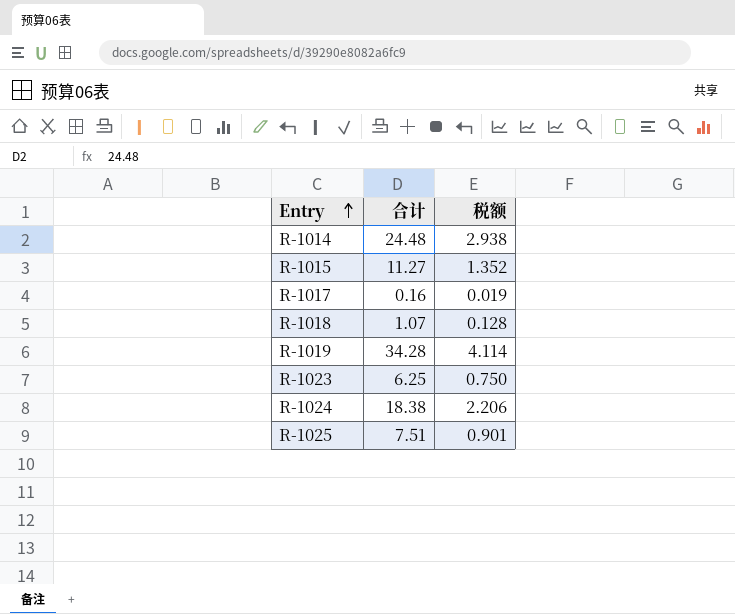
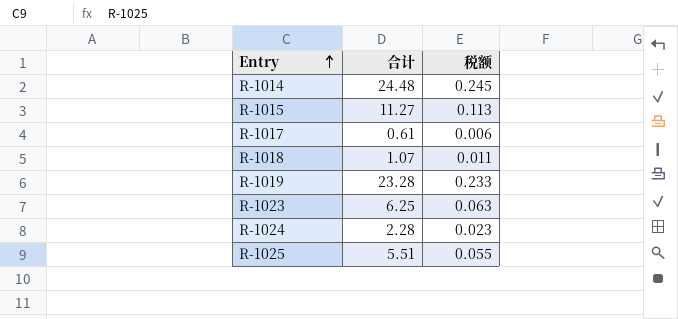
column 税额 | formula: [合计] * 0.12 -> [合计] * 0.01
R-1017 | 合计: 0.16 -> 0.61
R-1019 | 合计: 34.28 -> 23.28
R-1024 | 合计: 18.38 -> 2.28
R-1025 | 合计: 7.51 -> 5.51

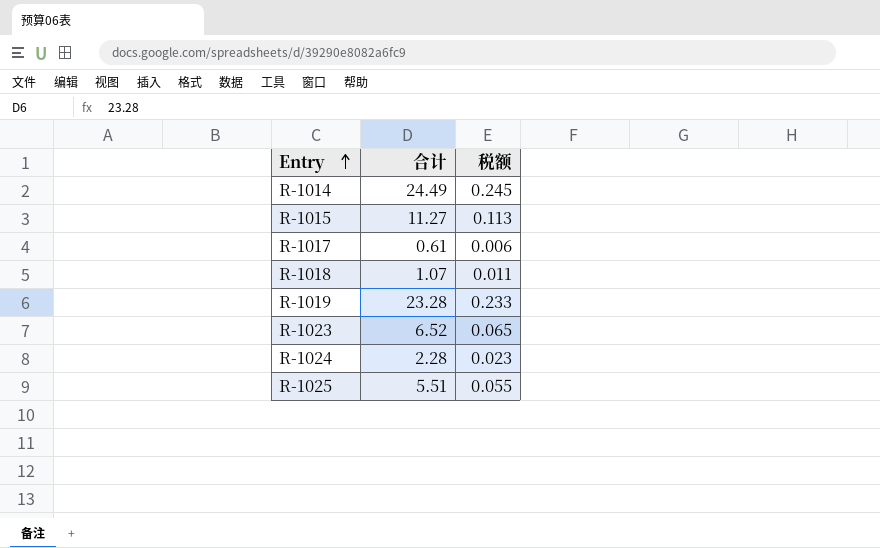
R-1014 | 合计: 24.48 -> 24.49
R-1023 | 合计: 6.25 -> 6.52
R-1023 | 税额: 0.063 -> 0.065

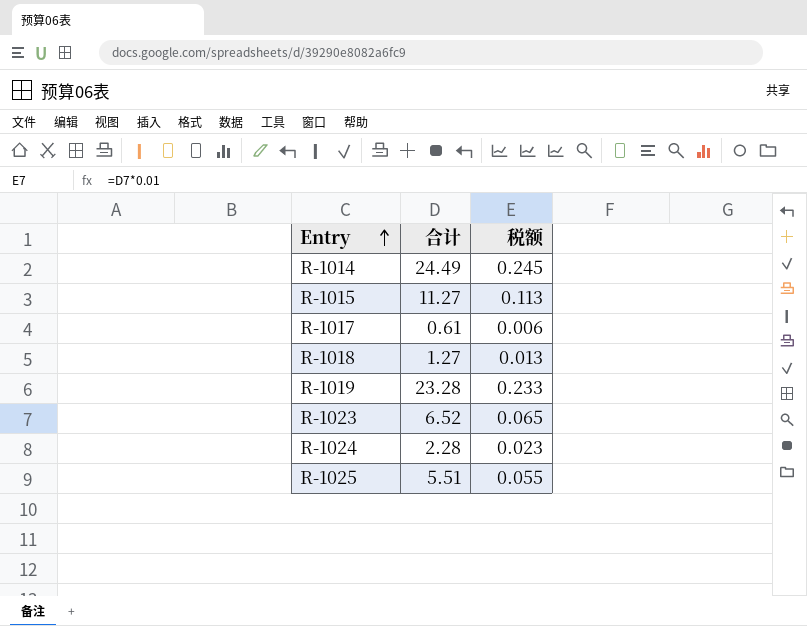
R-1018 | 合计: 1.07 -> 1.27
R-1018 | 税额: 0.011 -> 0.013

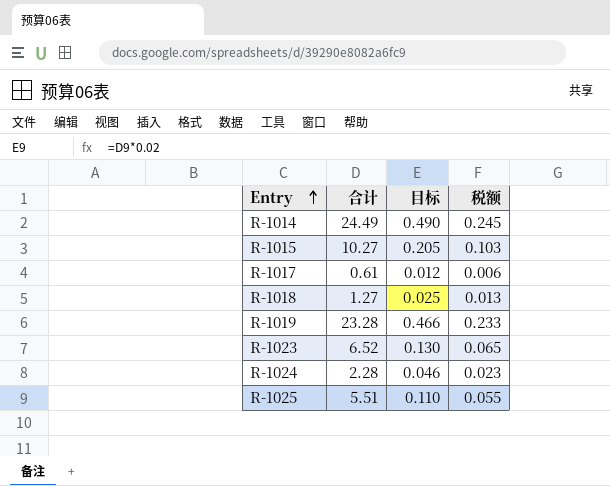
column 目标 | formula: none -> [合计] * 0.02
R-1015 | 合计: 11.27 -> 10.27
R-1015 | 税额: 0.113 -> 0.103

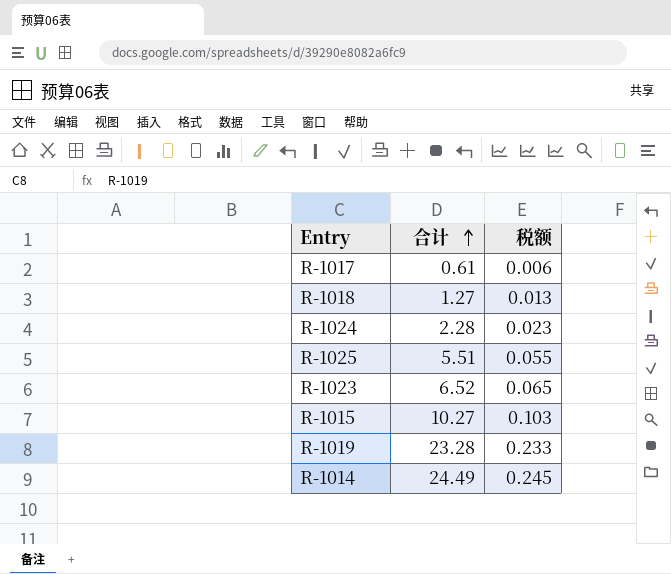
row order: Entry ascending -> 合计 ascending
column 目标 | formula: [合计] * 0.02 -> none

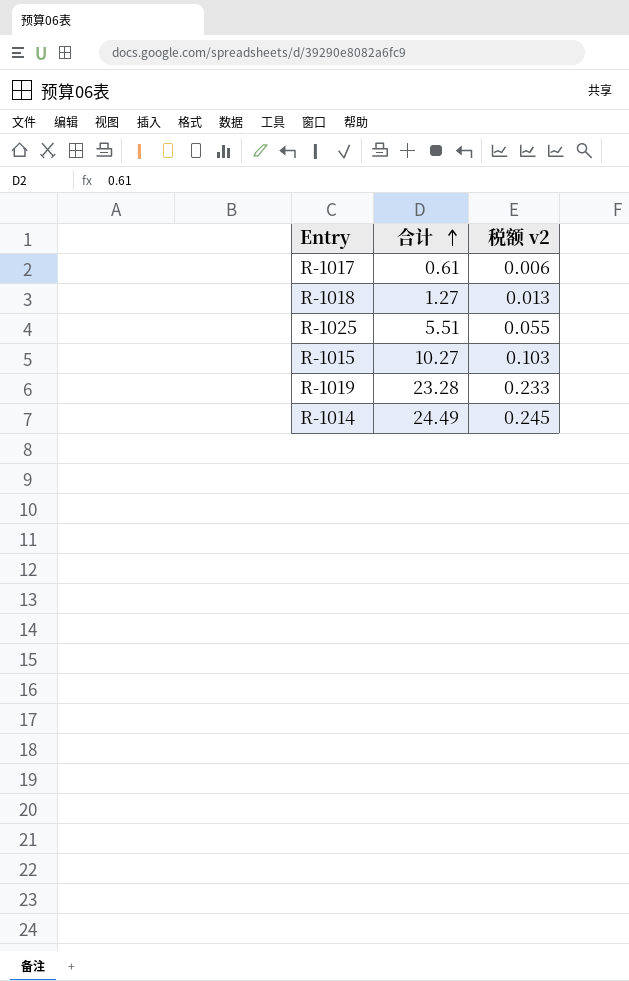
column name: 税额 -> 税额 v2
row R-1024: 2.28 | 0.023 -> none
row R-1023: 6.52 | 0.065 -> none

